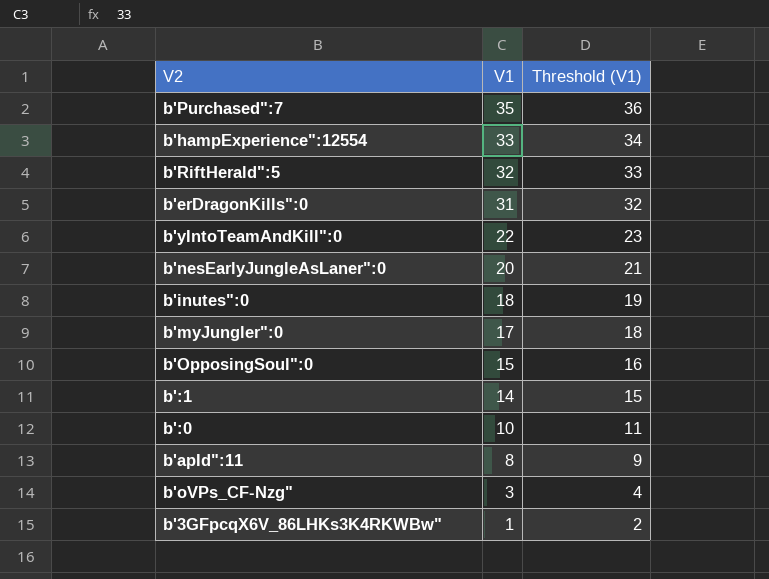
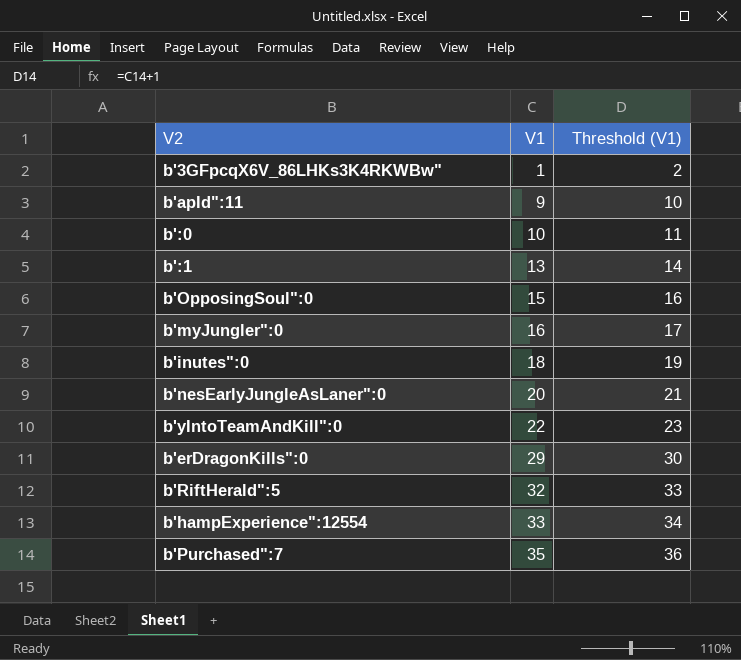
row order: V1 descending -> V1 ascending
row b'oVPs_CF-Nzg": 3 | 4 -> none
b'apId":11 | V1: 8 -> 9
b'apId":11 | Threshold (V1): 9 -> 10
b':1 | V1: 14 -> 13
b':1 | Threshold (V1): 15 -> 14
b'myJungler":0 | V1: 17 -> 16
b'myJungler":0 | Threshold (V1): 18 -> 17
b'erDragonKills":0 | V1: 31 -> 29
b'erDragonKills":0 | Threshold (V1): 32 -> 30

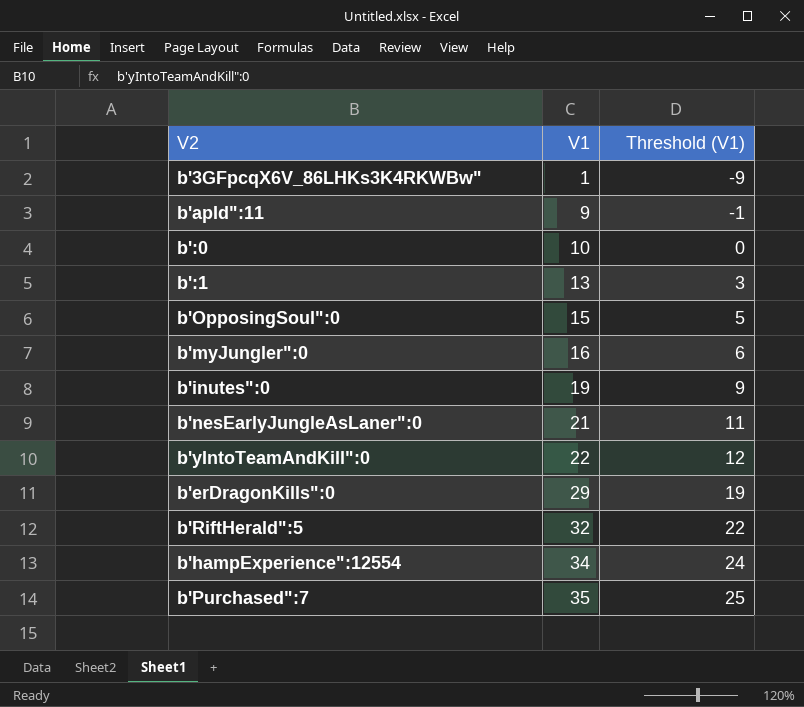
column Threshold (V1) | formula: [V1] + 1 -> [V1] - 10
b'inutes":0 | V1: 18 -> 19
b'nesEarlyJungleAsLaner":0 | V1: 20 -> 21
b'hampExperience":12554 | V1: 33 -> 34

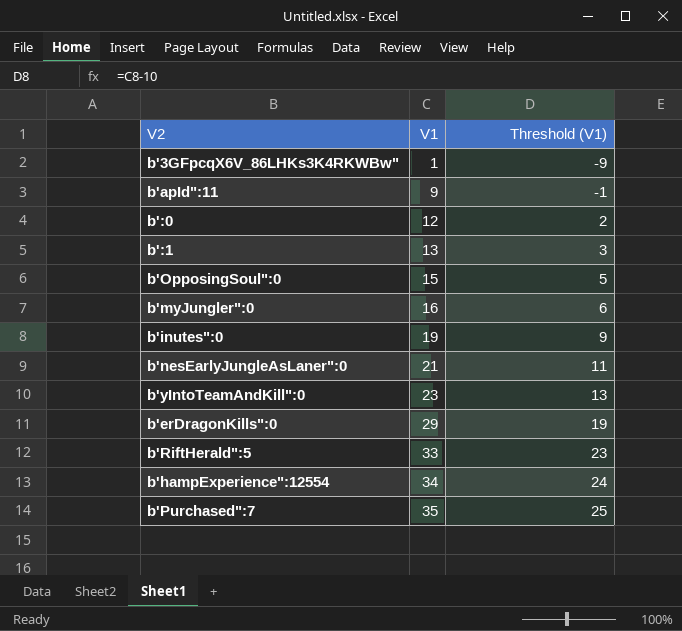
b':0 | V1: 10 -> 12
b':0 | Threshold (V1): 0 -> 2
b'yIntoTeamAndKill":0 | V1: 22 -> 23
b'yIntoTeamAndKill":0 | Threshold (V1): 12 -> 13
b'RiftHerald":5 | V1: 32 -> 33
b'RiftHerald":5 | Threshold (V1): 22 -> 23

